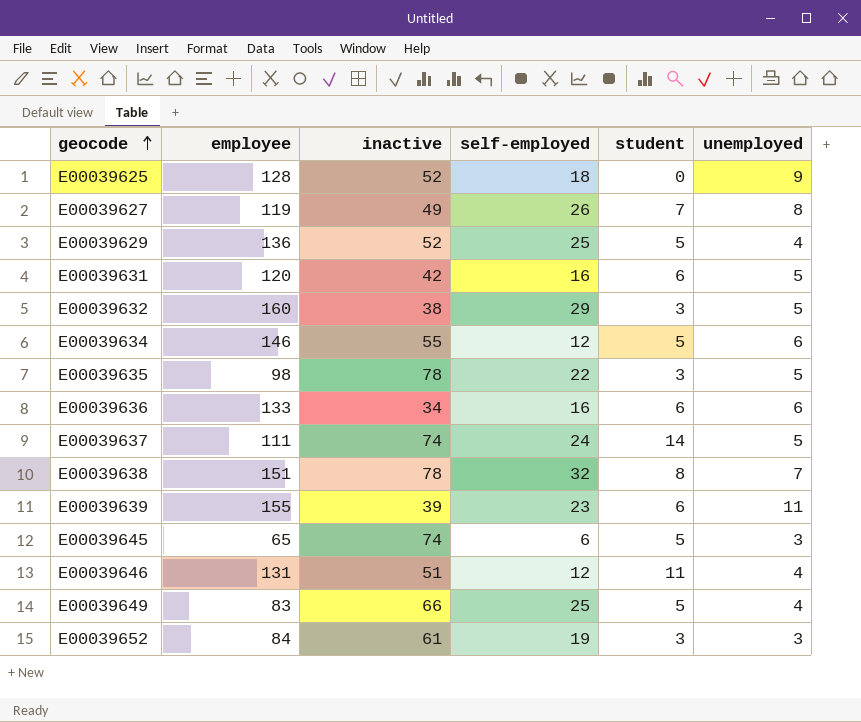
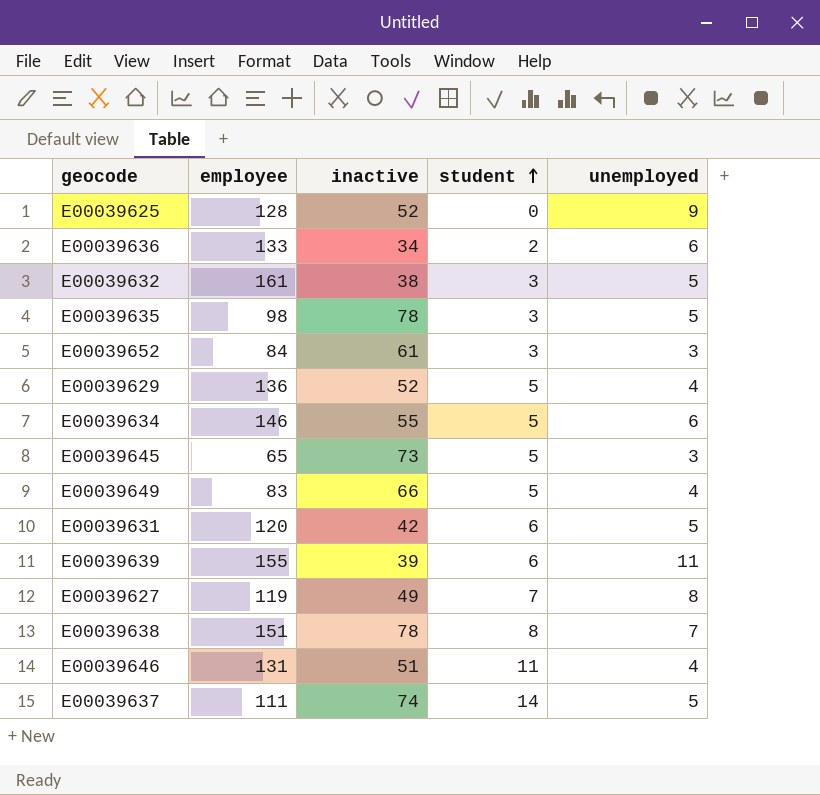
row order: geocode ascending -> student ascending
column self-employed | position: 4 -> none
E00039636 | student: 6 -> 2
E00039632 | employee: 160 -> 161
E00039645 | inactive: 74 -> 73

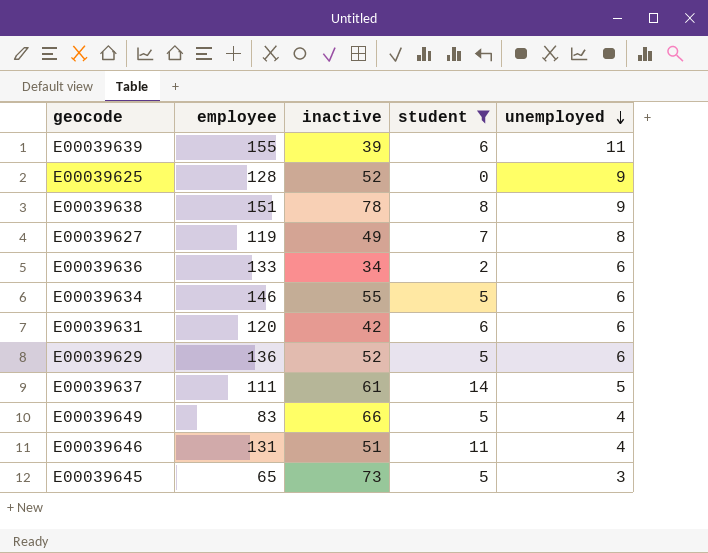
filter: none -> student != 3
row order: student ascending -> unemployed descending
E00039638 | unemployed: 7 -> 9
E00039631 | unemployed: 5 -> 6
E00039629 | unemployed: 4 -> 6
E00039637 | inactive: 74 -> 61

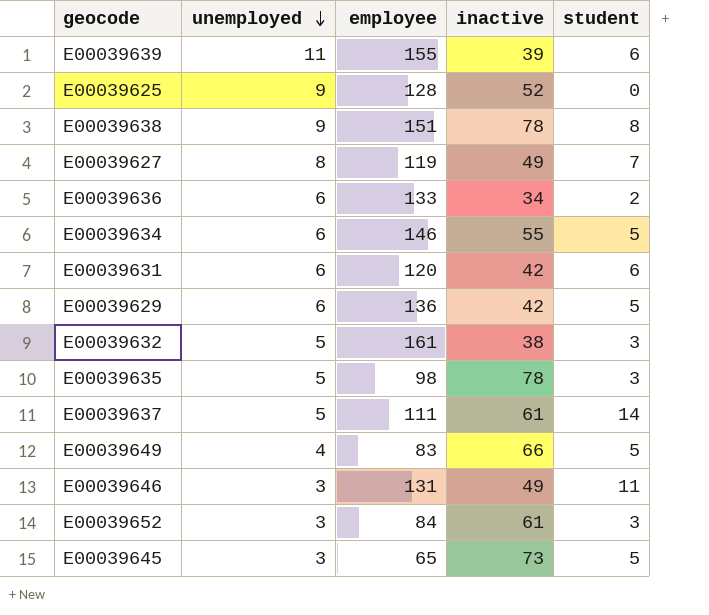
filter: student != 3 -> none
column unemployed | position: 5 -> 2
E00039629 | inactive: 52 -> 42
E00039646 | unemployed: 4 -> 3
E00039646 | inactive: 51 -> 49

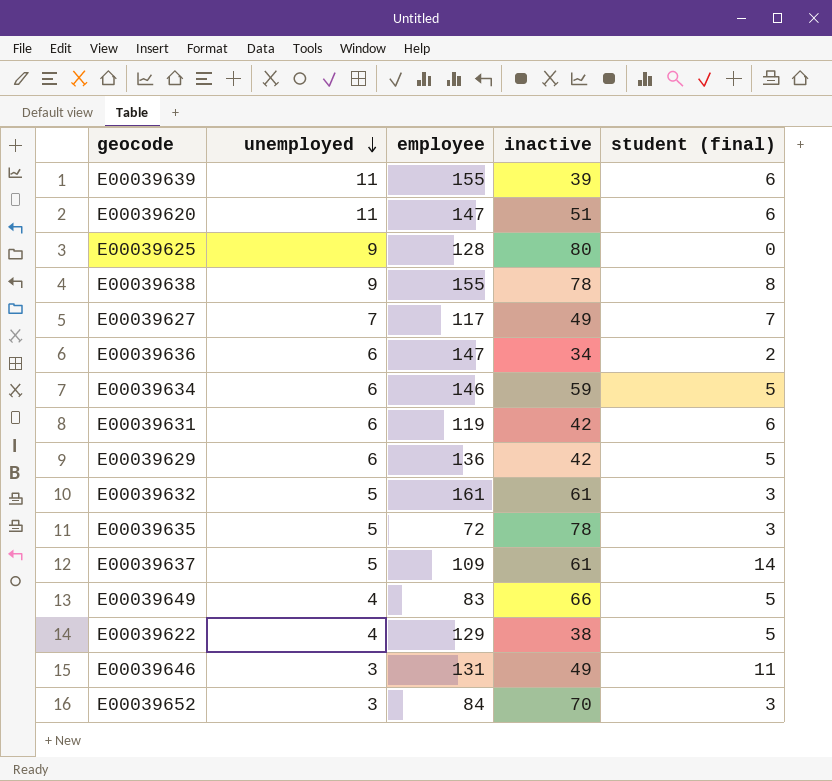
column name: student -> student (final)
row E00039645: 3 | 65 | 73 | 5 -> none
row E00039620: none -> 11 | 147 | 51 | 6
E00039625 | inactive: 52 -> 80
E00039638 | employee: 151 -> 155
E00039627 | unemployed: 8 -> 7
E00039627 | employee: 119 -> 117
E00039636 | employee: 133 -> 147
E00039634 | inactive: 55 -> 59
E00039631 | employee: 120 -> 119
E00039632 | inactive: 38 -> 61
E00039635 | employee: 98 -> 72
E00039637 | employee: 111 -> 109
row E00039622: none -> 4 | 129 | 38 | 5
E00039652 | inactive: 61 -> 70

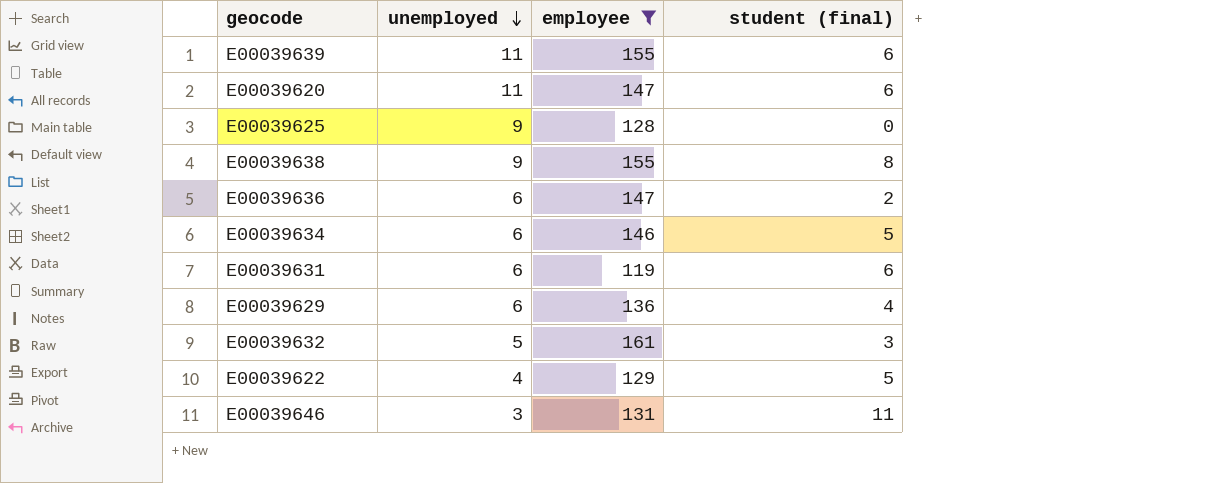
filter: none -> employee >= 119
column inactive | position: 4 -> none
E00039629 | student (final): 5 -> 4

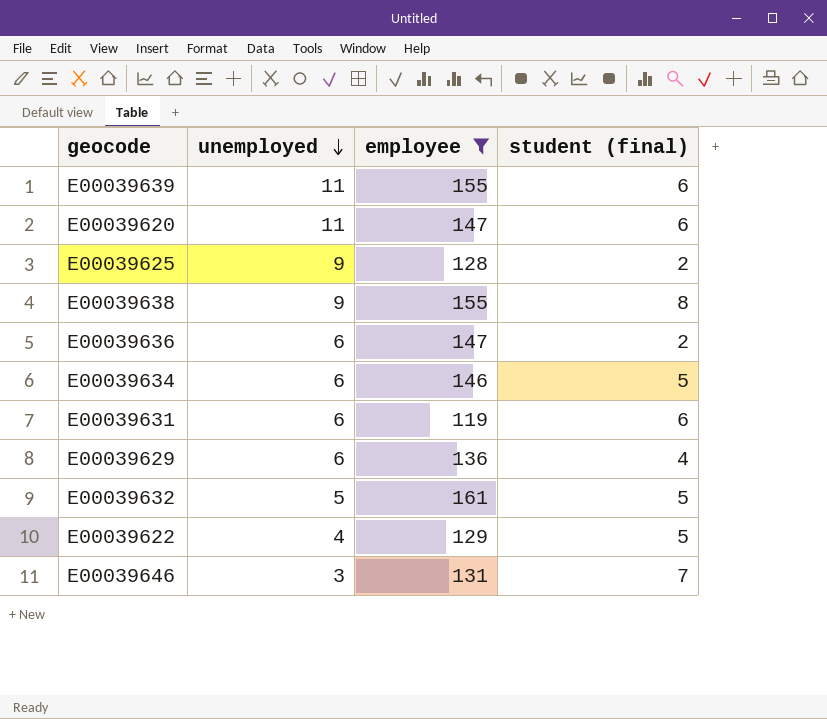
E00039625 | student (final): 0 -> 2
E00039632 | student (final): 3 -> 5
E00039646 | student (final): 11 -> 7

